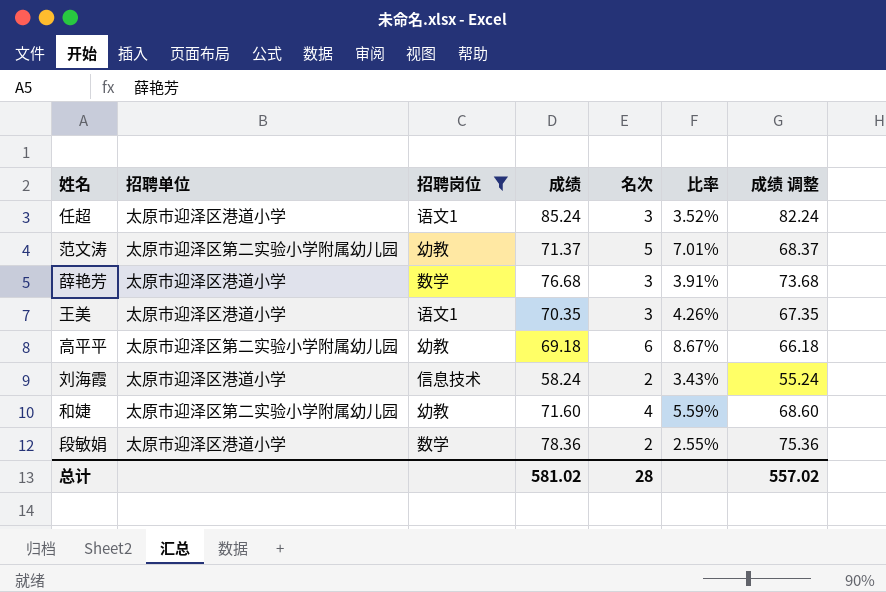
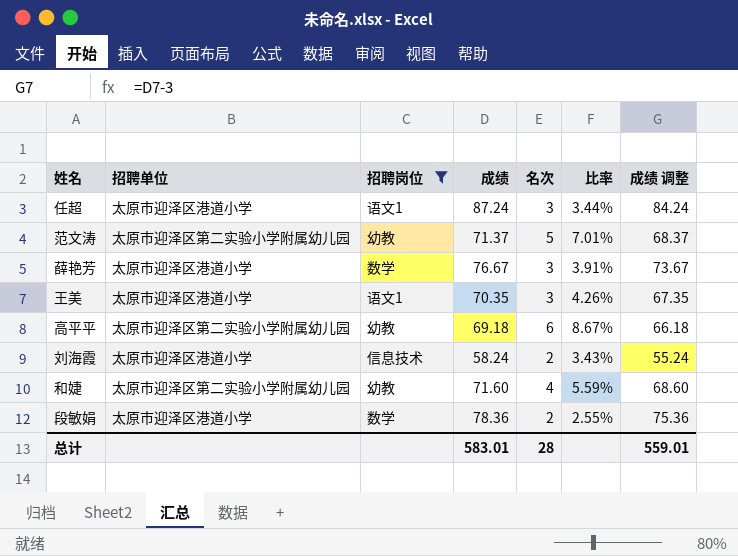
任超 | 成绩: 85.24 -> 87.24
任超 | 比率: 3.52% -> 3.44%
任超 | 成绩 调整: 82.24 -> 84.24
薛艳芳 | 成绩: 76.68 -> 76.67
薛艳芳 | 成绩 调整: 73.68 -> 73.67
总计 | 成绩: 581.02 -> 583.01
总计 | 成绩 调整: 557.02 -> 559.01

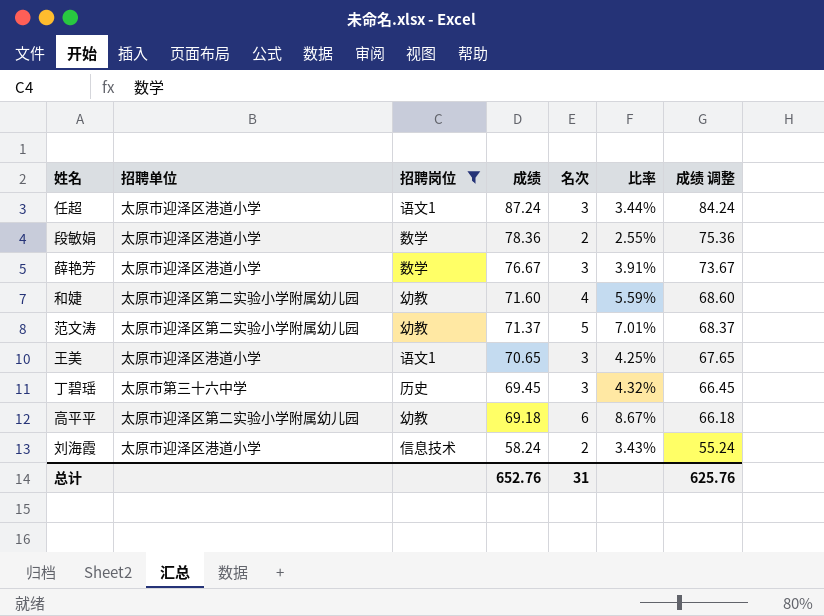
row order: none -> 成绩 descending
王美 | 成绩: 70.35 -> 70.65
王美 | 比率: 4.26% -> 4.25%
王美 | 成绩 调整: 67.35 -> 67.65
row 丁碧瑶: none -> 太原市第三十六中学 | 历史 | 69.45 | 3 | 4.32% | 66.45
总计 | 成绩: 583.01 -> 652.76
总计 | 名次: 28 -> 31
总计 | 成绩 调整: 559.01 -> 625.76

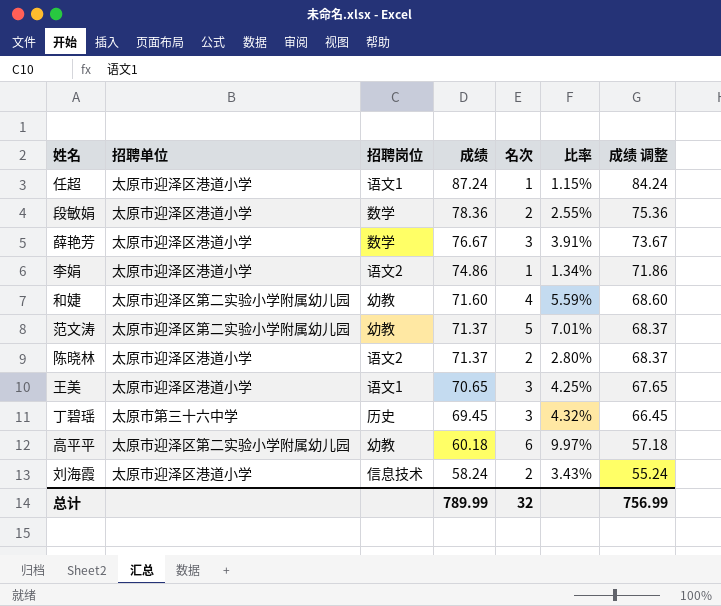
filter: 招聘岗位 != 语文2 -> none
任超 | 名次: 3 -> 1
任超 | 比率: 3.44% -> 1.15%
高平平 | 成绩: 69.18 -> 60.18
高平平 | 比率: 8.67% -> 9.97%
高平平 | 成绩 调整: 66.18 -> 57.18
总计 | 成绩: 652.76 -> 789.99
总计 | 名次: 31 -> 32
总计 | 成绩 调整: 625.76 -> 756.99

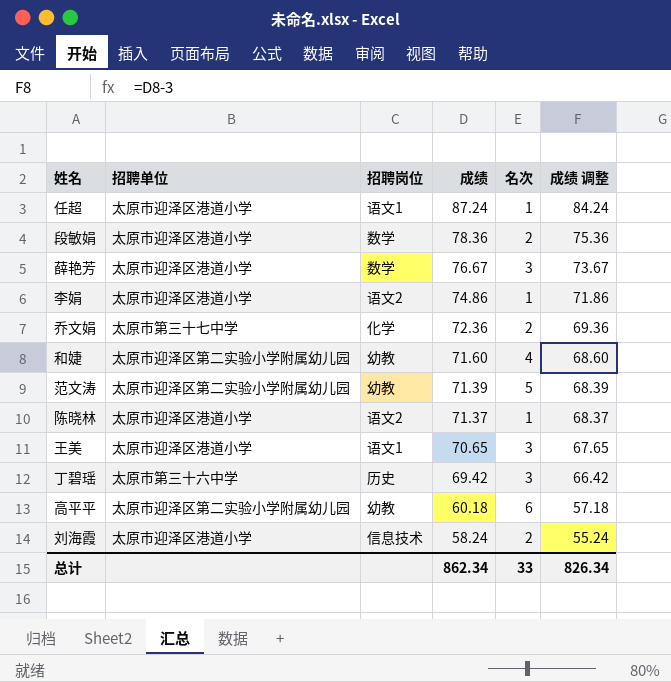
column 比率 | formula: [名次] / [成绩] -> none
row 乔文娟: none -> 太原市第三十七中学 | 化学 | 72.36 | 2 | 69.36
范文涛 | 成绩: 71.37 -> 71.39
范文涛 | 成绩 调整: 68.37 -> 68.39
陈晓林 | 名次: 2 -> 1
丁碧瑶 | 成绩: 69.45 -> 69.42
丁碧瑶 | 成绩 调整: 66.45 -> 66.42
总计 | 成绩: 789.99 -> 862.34
总计 | 名次: 32 -> 33
总计 | 成绩 调整: 756.99 -> 826.34

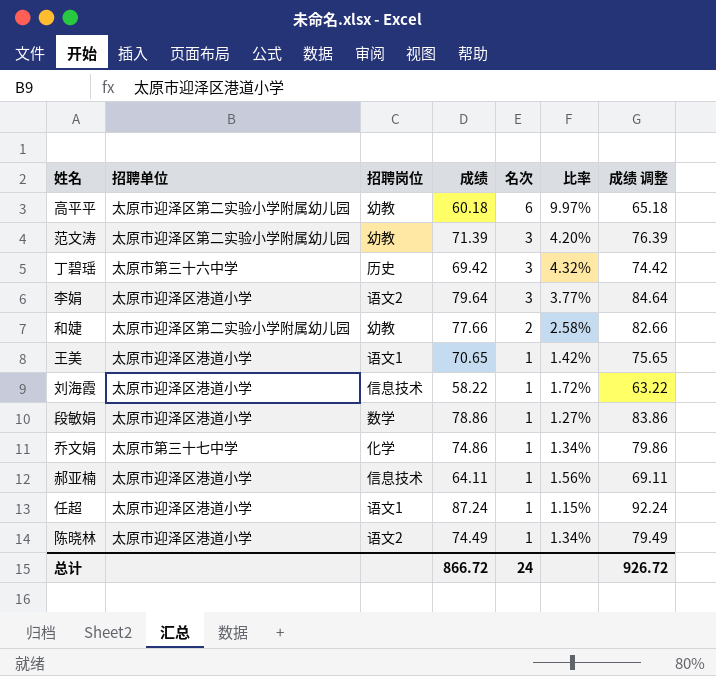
row order: 成绩 descending -> 名次 descending
column 比率 | formula: none -> [名次] / [成绩]
column 成绩 调整 | formula: [成绩] - 3 -> [成绩] + 5
row 薛艳芳: 太原市迎泽区港道小学 | 数学 | 76.67 | 3 | 73.67 -> none
范文涛 | 名次: 5 -> 3
李娟 | 成绩: 74.86 -> 79.64
李娟 | 名次: 1 -> 3
和婕 | 成绩: 71.60 -> 77.66
和婕 | 名次: 4 -> 2
王美 | 名次: 3 -> 1
刘海霞 | 成绩: 58.24 -> 58.22
刘海霞 | 名次: 2 -> 1
段敏娟 | 成绩: 78.36 -> 78.86
段敏娟 | 名次: 2 -> 1
乔文娟 | 成绩: 72.36 -> 74.86
乔文娟 | 名次: 2 -> 1
row 郝亚楠: none -> 太原市迎泽区港道小学 | 信息技术 | 64.11 | 1 | 1.56% | 69.11
陈晓林 | 成绩: 71.37 -> 74.49
总计 | 成绩: 862.34 -> 866.72
总计 | 名次: 33 -> 24
总计 | 成绩 调整: 826.34 -> 926.72

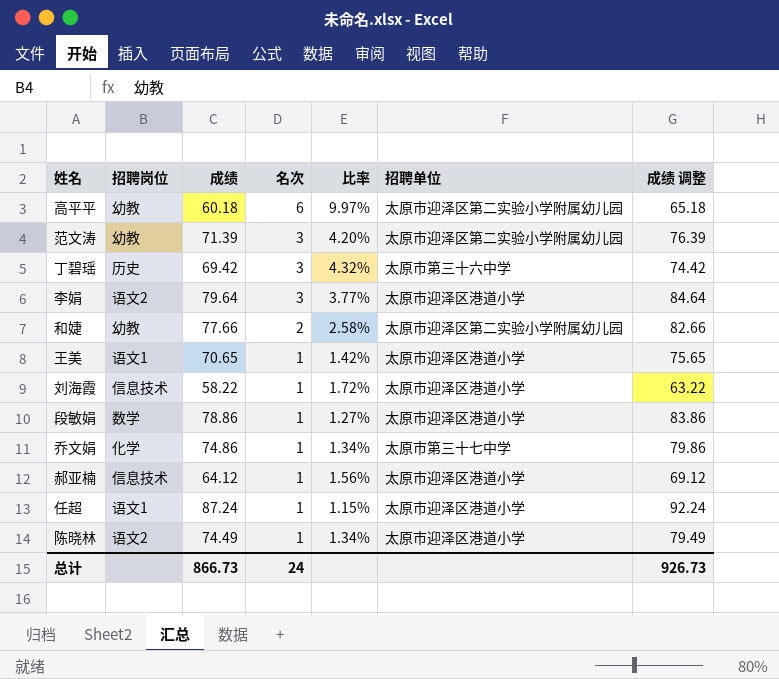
column 招聘单位 | position: 2 -> 6
郝亚楠 | 成绩: 64.11 -> 64.12
郝亚楠 | 成绩 调整: 69.11 -> 69.12
总计 | 成绩: 866.72 -> 866.73
总计 | 成绩 调整: 926.72 -> 926.73

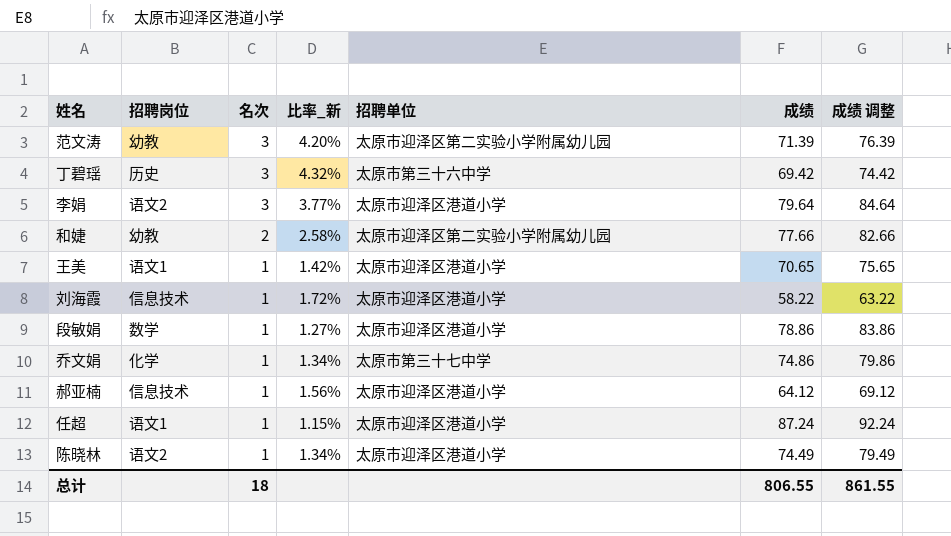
column name: 比率 -> 比率_新
column 成绩 | position: 3 -> 6
row 高平平: 幼教 | 60.18 | 6 | 9.97% | 太原市迎泽区第二实验小学附属幼儿园 | 65.18 -> none
总计 | 名次: 24 -> 18
总计 | 成绩: 866.73 -> 806.55
总计 | 成绩 调整: 926.73 -> 861.55

